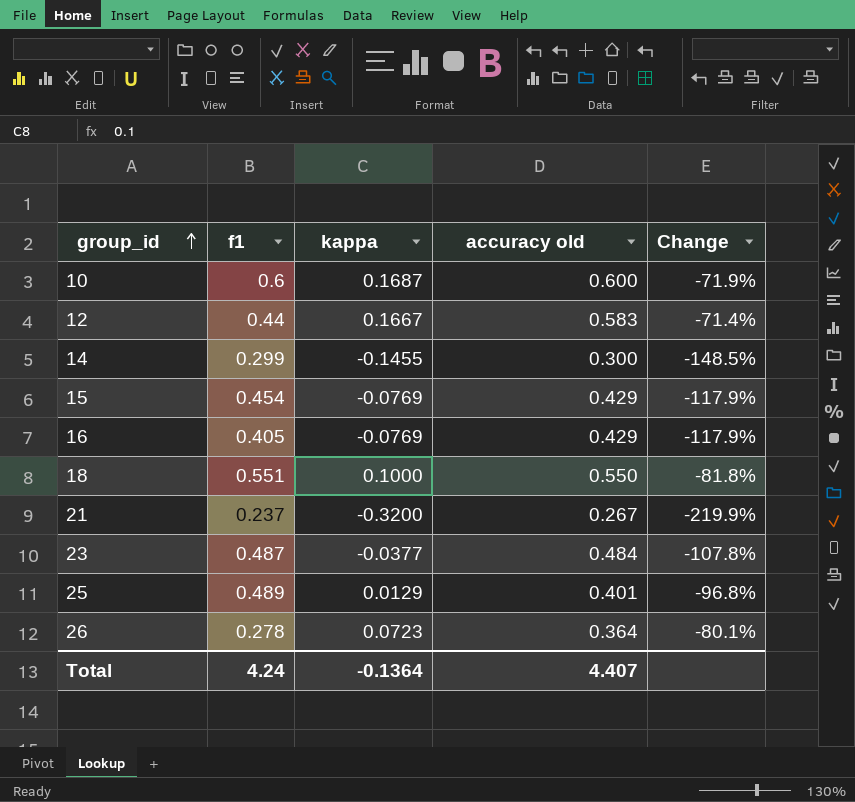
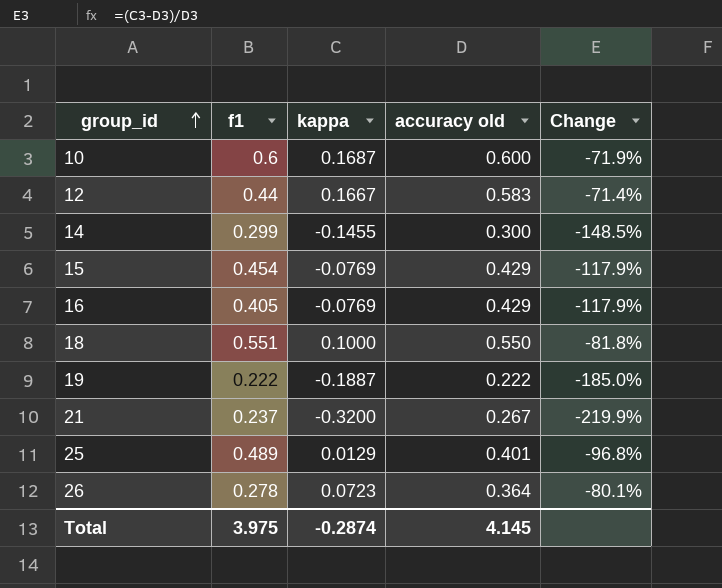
row 23: 0.487 | -0.0377 | 0.484 | -107.8% -> none
row 19: none -> 0.222 | -0.1887 | 0.222 | -185.0%
Total | f1: 4.24 -> 3.975
Total | kappa: -0.1364 -> -0.2874
Total | accuracy old: 4.407 -> 4.145

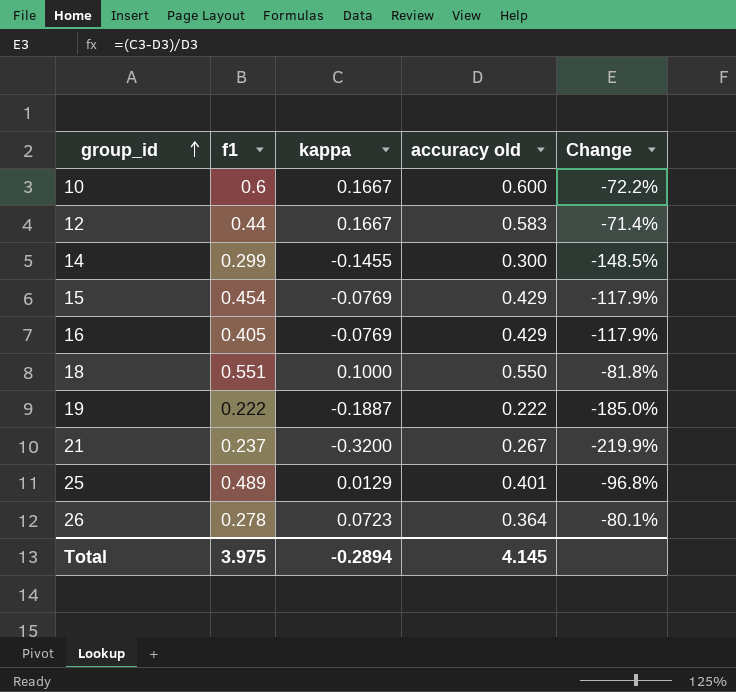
10 | kappa: 0.1687 -> 0.1667
10 | Change: -71.9% -> -72.2%
Total | kappa: -0.2874 -> -0.2894

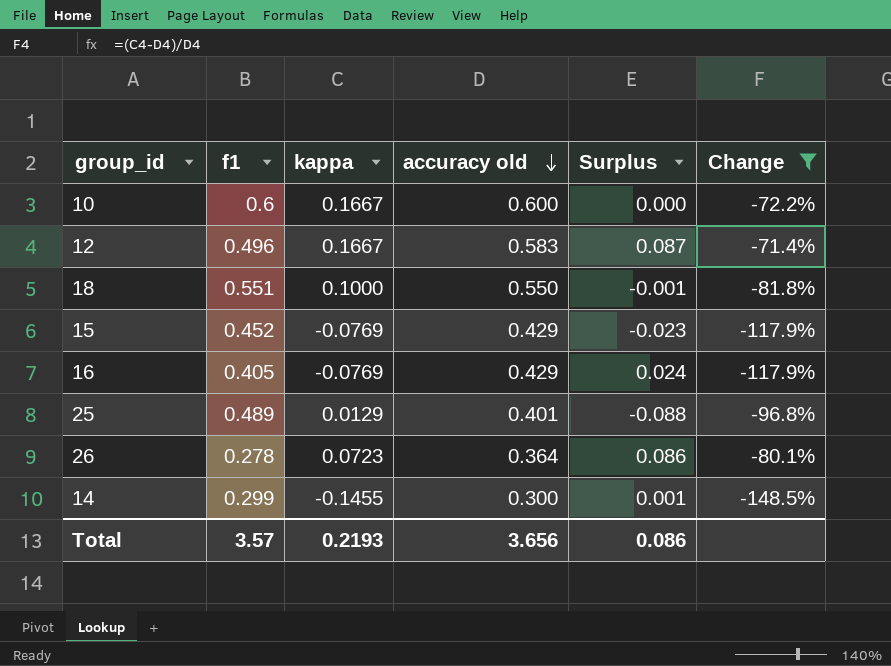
filter: none -> Change >= -148.5%
row order: group_id ascending -> accuracy old descending
column Surplus | formula: none -> [accuracy old] - [f1]
12 | f1: 0.44 -> 0.496
15 | f1: 0.454 -> 0.452
Total | f1: 3.975 -> 3.57
Total | kappa: -0.2894 -> 0.2193
Total | accuracy old: 4.145 -> 3.656

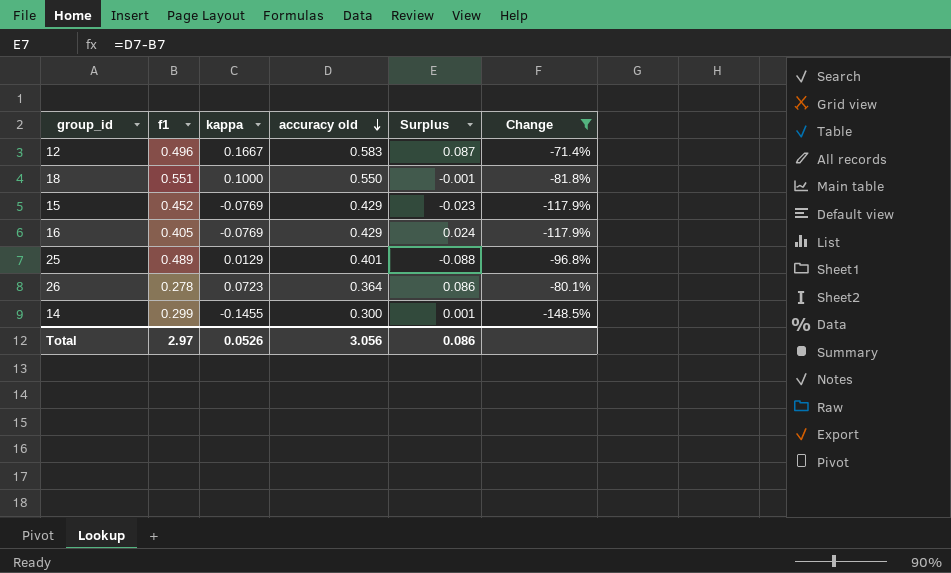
row 10: 0.6 | 0.1667 | 0.600 | 0.000 | -72.2% -> none
Total | f1: 3.57 -> 2.97
Total | kappa: 0.2193 -> 0.0526
Total | accuracy old: 3.656 -> 3.056

